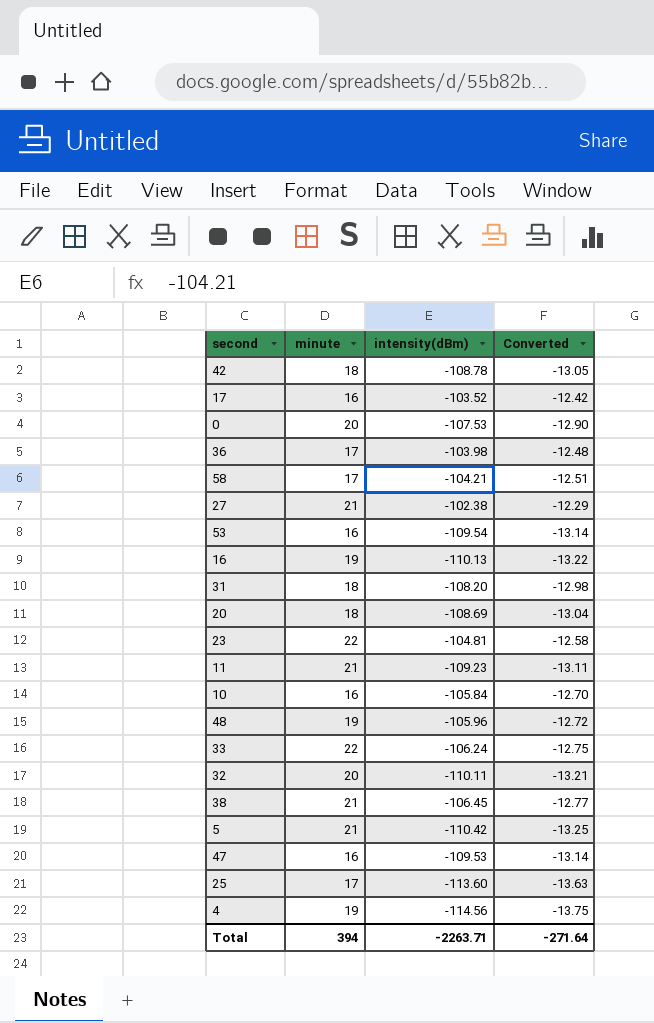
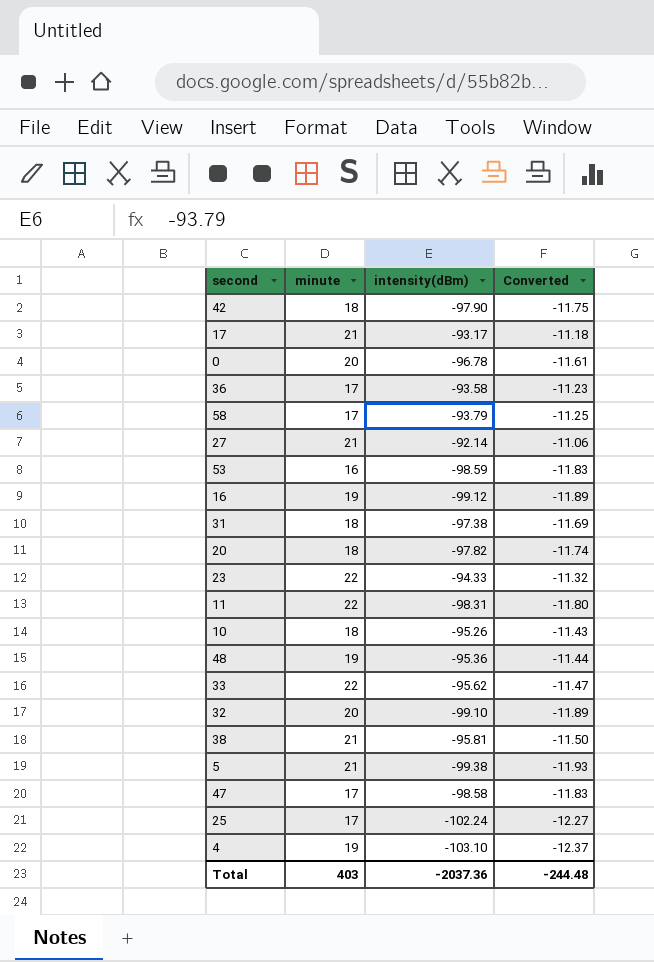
42 | intensity(dBm): -108.78 -> -97.90
42 | Converted: -13.05 -> -11.75
17 | minute: 16 -> 21
17 | intensity(dBm): -103.52 -> -93.17
17 | Converted: -12.42 -> -11.18
0 | intensity(dBm): -107.53 -> -96.78
0 | Converted: -12.90 -> -11.61
36 | intensity(dBm): -103.98 -> -93.58
36 | Converted: -12.48 -> -11.23
58 | intensity(dBm): -104.21 -> -93.79
58 | Converted: -12.51 -> -11.25
27 | intensity(dBm): -102.38 -> -92.14
27 | Converted: -12.29 -> -11.06
53 | intensity(dBm): -109.54 -> -98.59
53 | Converted: -13.14 -> -11.83
16 | intensity(dBm): -110.13 -> -99.12
16 | Converted: -13.22 -> -11.89
31 | intensity(dBm): -108.20 -> -97.38
31 | Converted: -12.98 -> -11.69
20 | intensity(dBm): -108.69 -> -97.82
20 | Converted: -13.04 -> -11.74
23 | intensity(dBm): -104.81 -> -94.33
23 | Converted: -12.58 -> -11.32
11 | minute: 21 -> 22
11 | intensity(dBm): -109.23 -> -98.31
11 | Converted: -13.11 -> -11.80
10 | minute: 16 -> 18
10 | intensity(dBm): -105.84 -> -95.26
10 | Converted: -12.70 -> -11.43
48 | intensity(dBm): -105.96 -> -95.36
48 | Converted: -12.72 -> -11.44
33 | intensity(dBm): -106.24 -> -95.62
33 | Converted: -12.75 -> -11.47
32 | intensity(dBm): -110.11 -> -99.10
32 | Converted: -13.21 -> -11.89
38 | intensity(dBm): -106.45 -> -95.81
38 | Converted: -12.77 -> -11.50
5 | intensity(dBm): -110.42 -> -99.38
5 | Converted: -13.25 -> -11.93
47 | minute: 16 -> 17
47 | intensity(dBm): -109.53 -> -98.58
47 | Converted: -13.14 -> -11.83
25 | intensity(dBm): -113.60 -> -102.24
25 | Converted: -13.63 -> -12.27
4 | intensity(dBm): -114.56 -> -103.10
4 | Converted: -13.75 -> -12.37
Total | minute: 394 -> 403
Total | intensity(dBm): -2263.71 -> -2037.36
Total | Converted: -271.64 -> -244.48

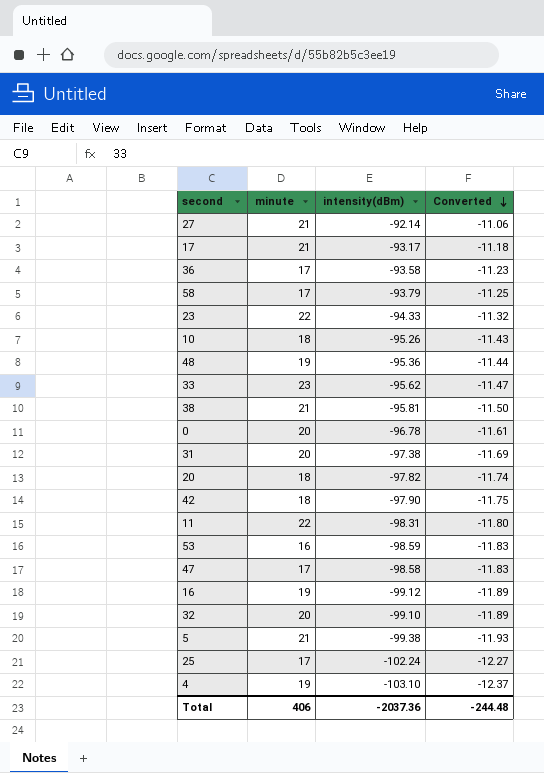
row order: none -> Converted descending
33 | minute: 22 -> 23
31 | minute: 18 -> 20
Total | minute: 403 -> 406

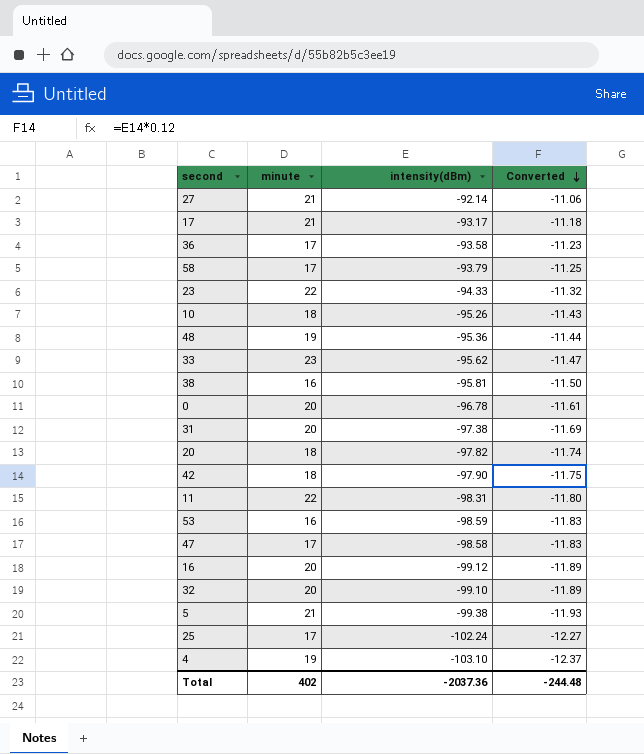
38 | minute: 21 -> 16
16 | minute: 19 -> 20
Total | minute: 406 -> 402

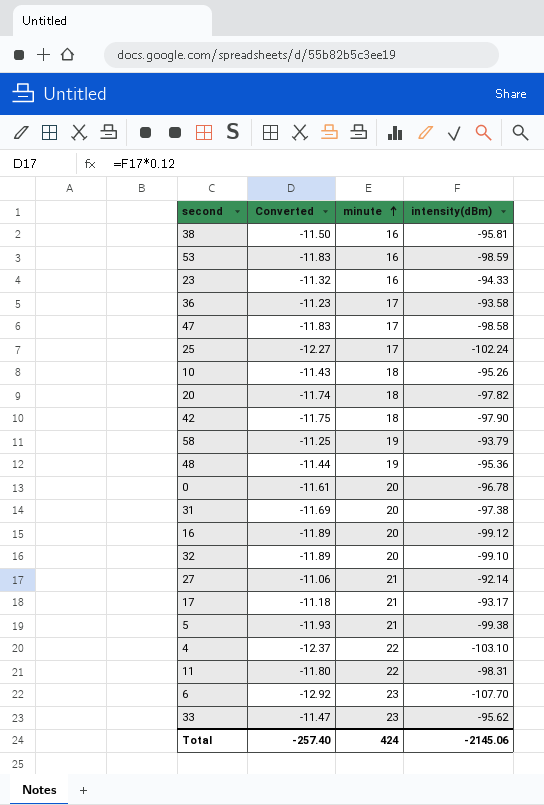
row order: Converted descending -> minute ascending
column Converted | position: 4 -> 2
23 | minute: 22 -> 16
58 | minute: 17 -> 19
4 | minute: 19 -> 22
row 6: none -> -12.92 | 23 | -107.70
Total | Converted: -244.48 -> -257.40
Total | minute: 402 -> 424
Total | intensity(dBm): -2037.36 -> -2145.06

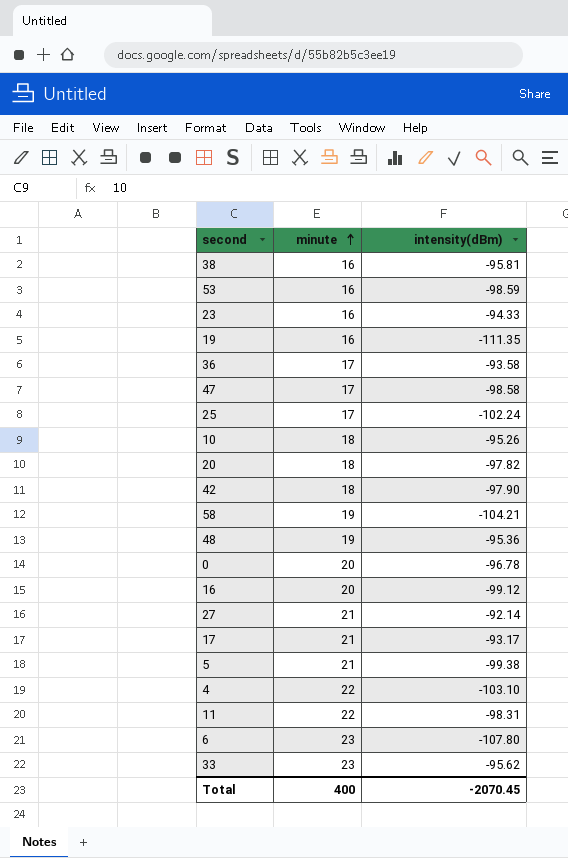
column Converted | formula: [intensity(dBm)] * 0.12 -> none
row 31: -11.69 | 20 | -97.38 -> none
row 32: -11.89 | 20 | -99.10 -> none
row 19: none -> 16 | -111.35
58 | intensity(dBm): -93.79 -> -104.21
6 | intensity(dBm): -107.70 -> -107.80
Total | minute: 424 -> 400
Total | intensity(dBm): -2145.06 -> -2070.45

